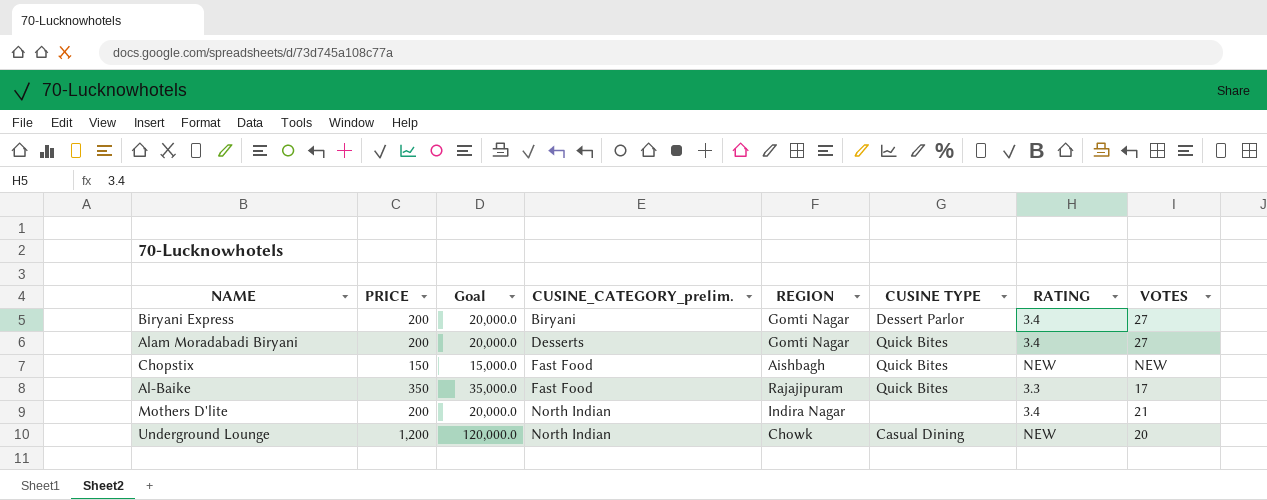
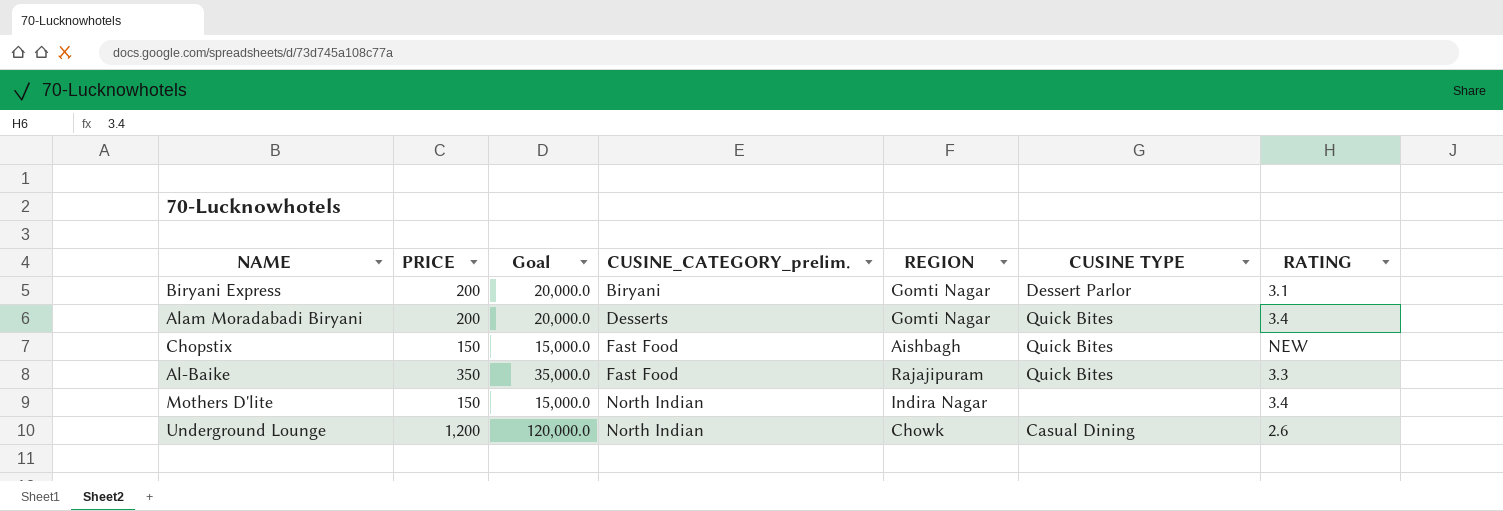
column VOTES | position: 8 -> none
Biryani Express | RATING: 3.4 -> 3.1
Mothers D'lite | PRICE: 200 -> 150
Mothers D'lite | Goal: 20,000.0 -> 15,000.0
Underground Lounge | RATING: NEW -> 2.6

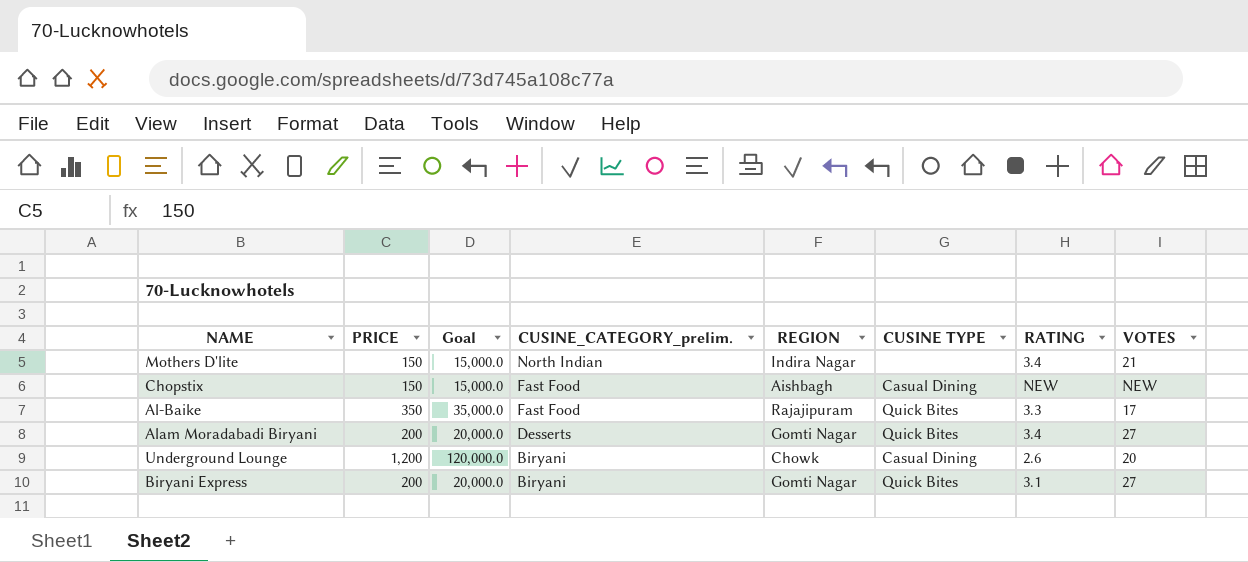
row order: CUSINE_CATEGORY_prelim. ascending -> CUSINE_CATEGORY_prelim. descending
column VOTES | position: none -> 8
Chopstix | CUSINE TYPE: Quick Bites -> Casual Dining
Underground Lounge | CUSINE_CATEGORY_prelim.: North Indian -> Biryani
Biryani Express | CUSINE TYPE: Dessert Parlor -> Quick Bites

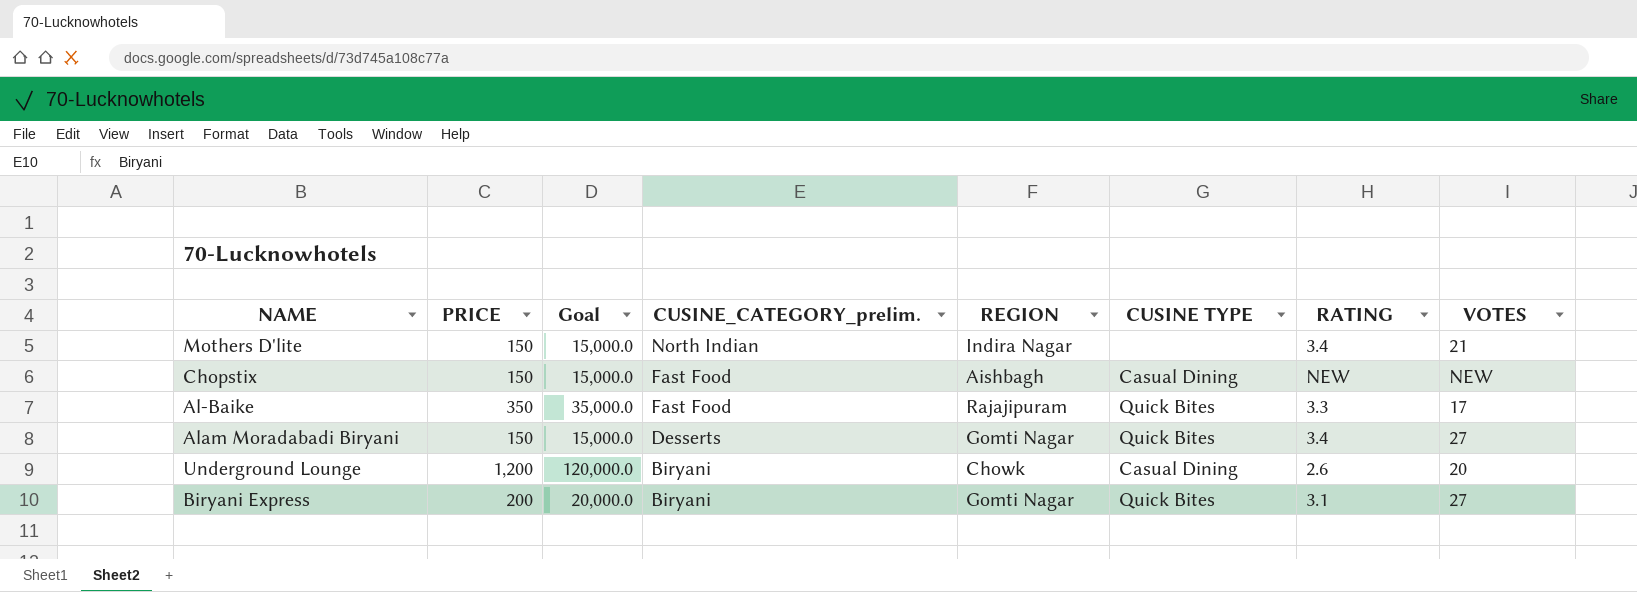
Alam Moradabadi Biryani | PRICE: 200 -> 150
Alam Moradabadi Biryani | Goal: 20,000.0 -> 15,000.0

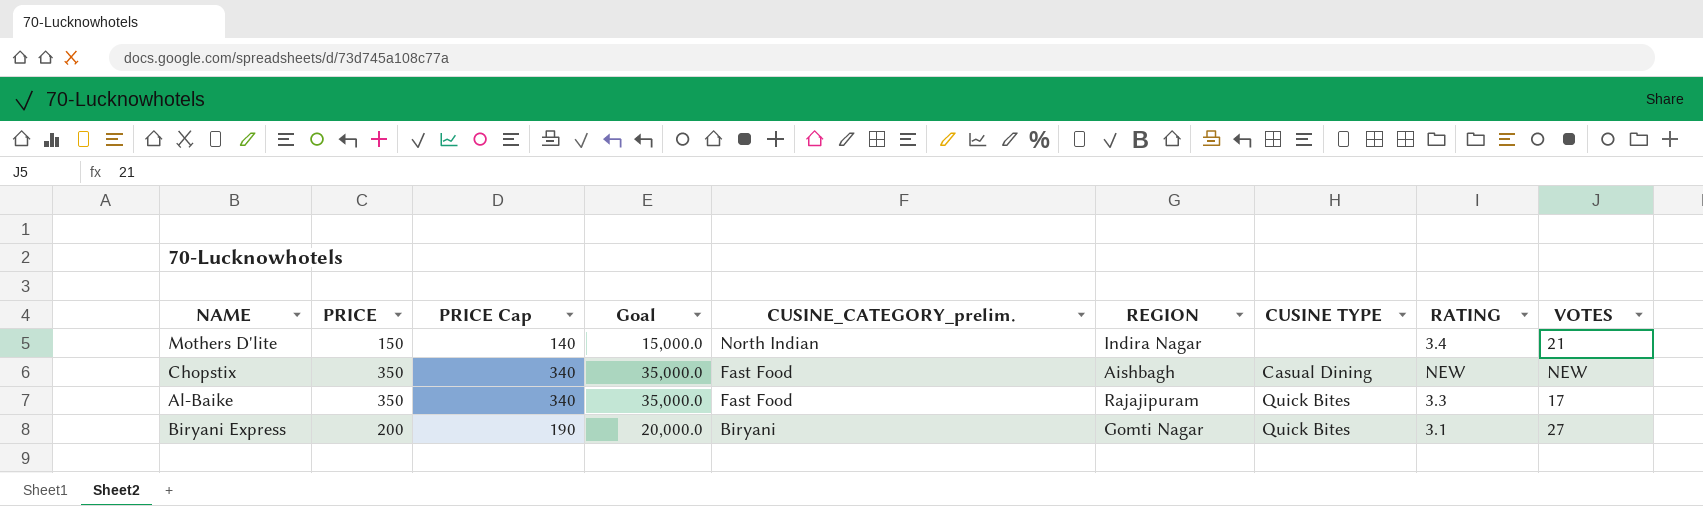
column PRICE Cap | formula: none -> [PRICE] - 10
row Alam Moradabadi Biryani: 150 | 15,000.0 | Desserts | Gomti Nagar | Quick Bites | 3.4 | 27 -> none
row Underground Lounge: 1,200 | 120,000.0 | Biryani | Chowk | Casual Dining | 2.6 | 20 -> none
Chopstix | PRICE: 150 -> 350
Chopstix | Goal: 15,000.0 -> 35,000.0

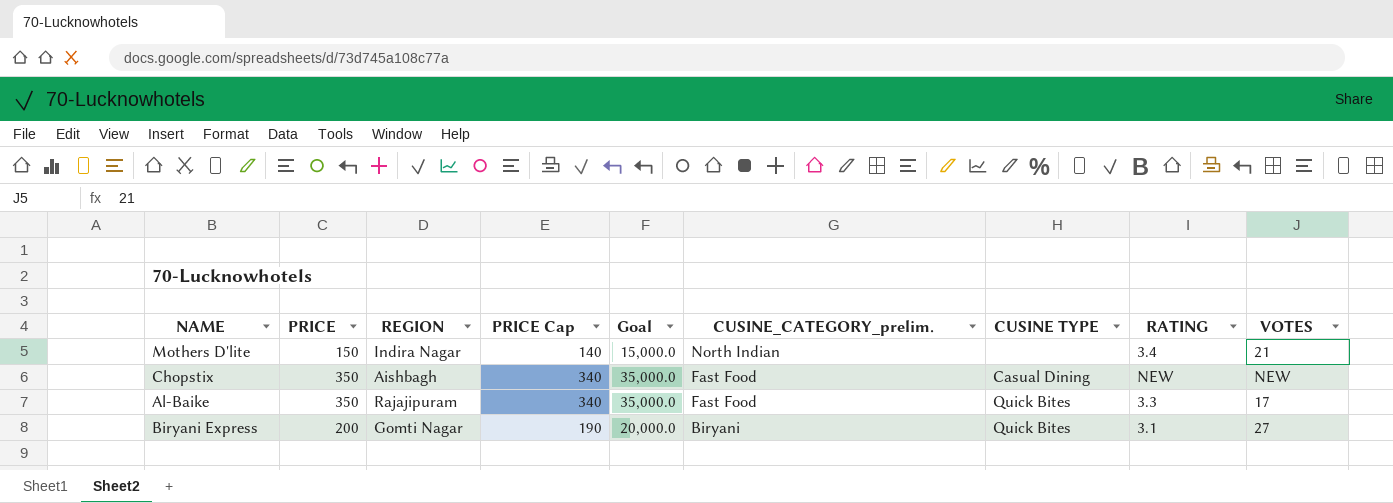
column REGION | position: 6 -> 3

